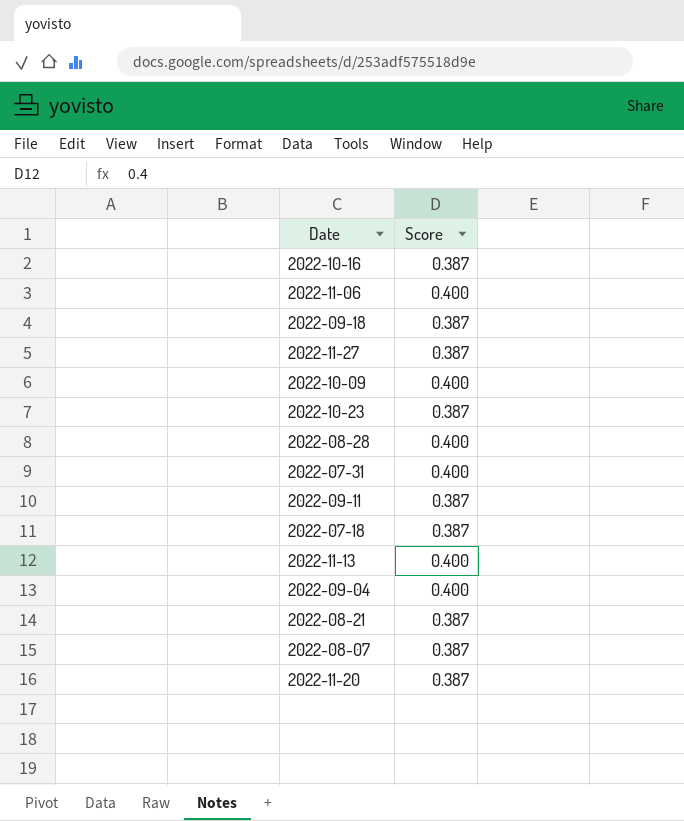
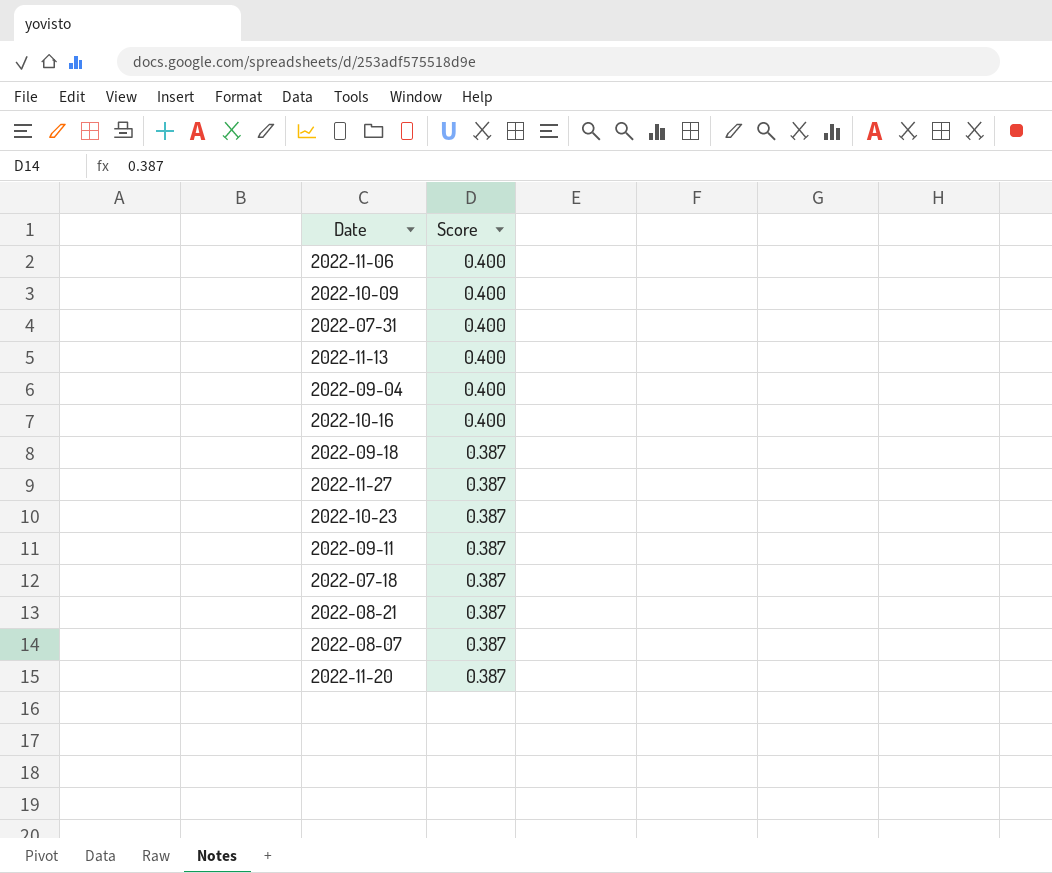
row order: none -> Score descending
row 2022-08-28: 0.400 -> none
2022-10-16 | Score: 0.387 -> 0.400

